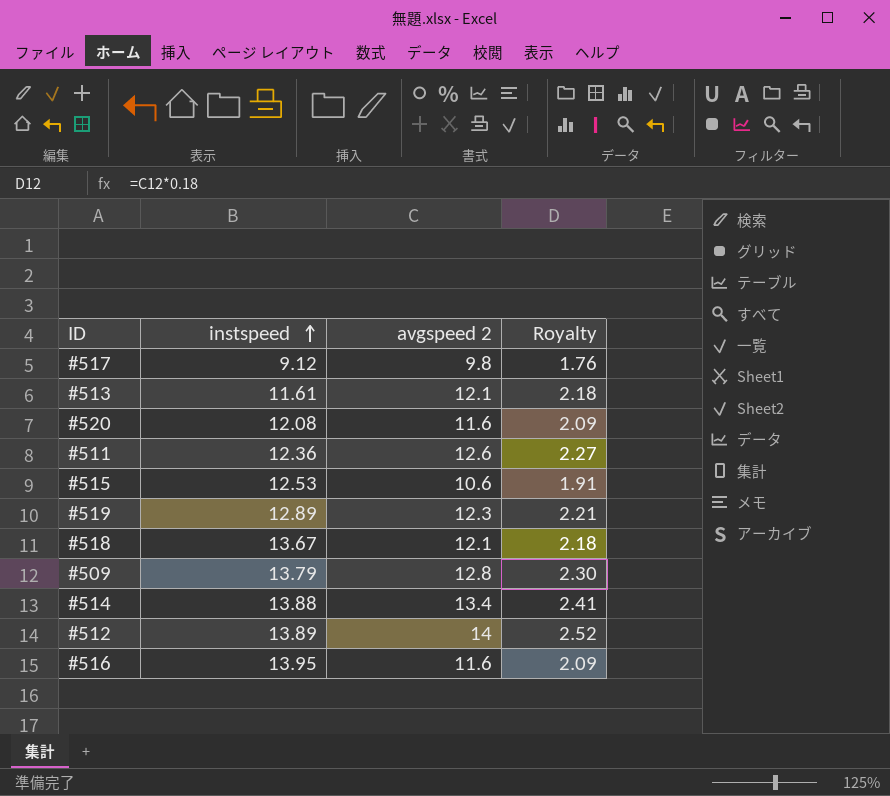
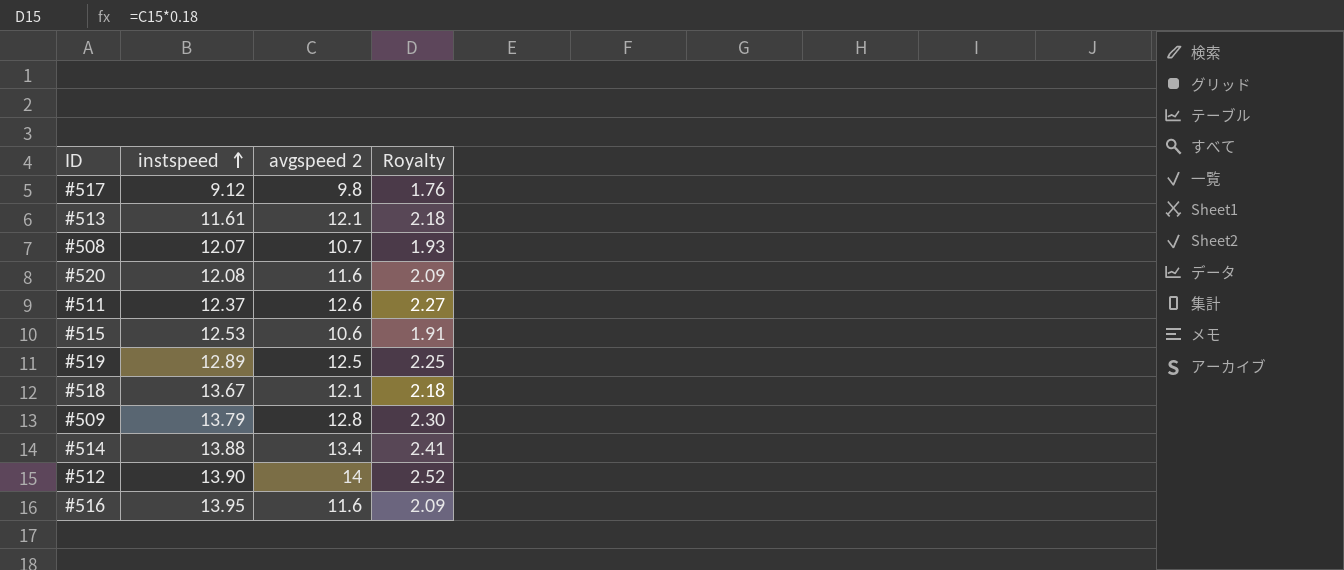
row #508: none -> 12.07 | 10.7 | 1.93
#511 | instspeed: 12.36 -> 12.37
#519 | avgspeed 2: 12.3 -> 12.5
#519 | Royalty: 2.21 -> 2.25
#512 | instspeed: 13.89 -> 13.90

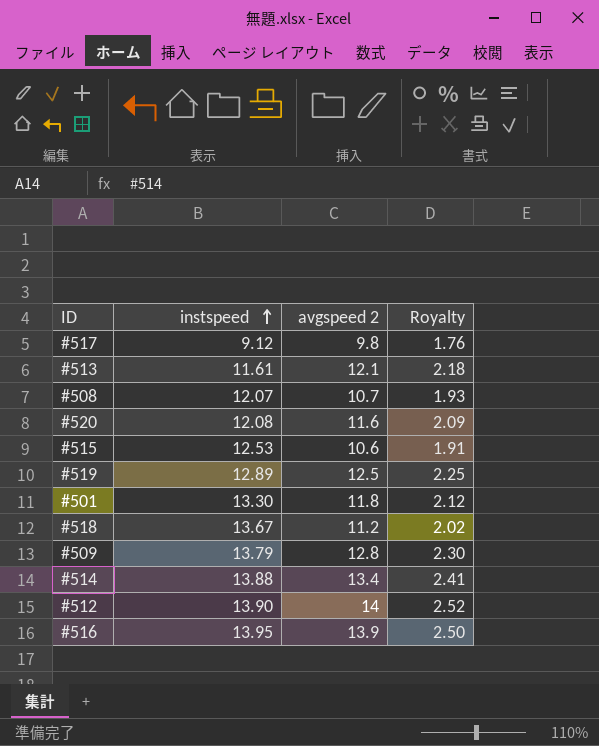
row #511: 12.37 | 12.6 | 2.27 -> none
row #501: none -> 13.30 | 11.8 | 2.12
#518 | avgspeed 2: 12.1 -> 11.2
#518 | Royalty: 2.18 -> 2.02
#516 | avgspeed 2: 11.6 -> 13.9
#516 | Royalty: 2.09 -> 2.50

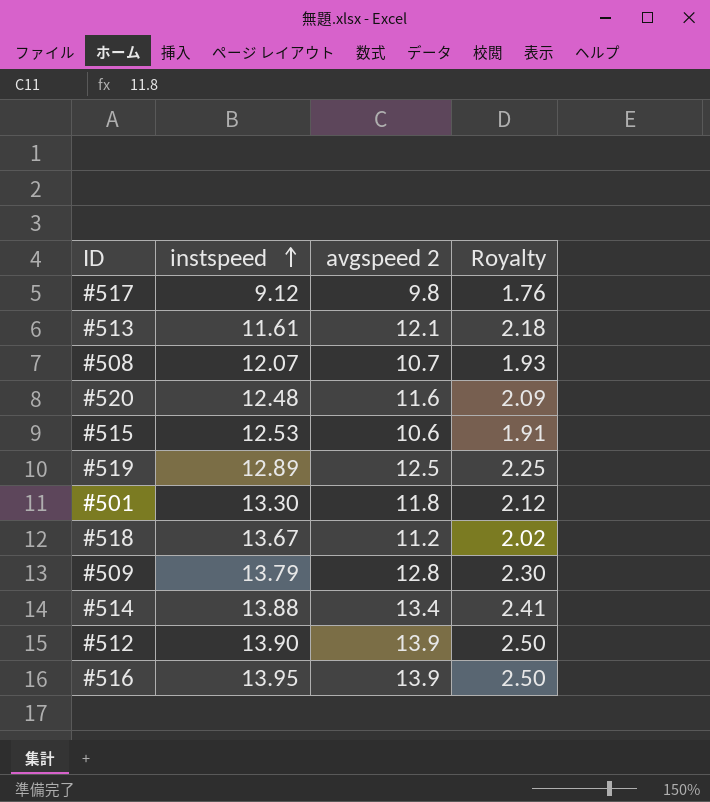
#520 | instspeed: 12.08 -> 12.48
#512 | avgspeed 2: 14 -> 13.9
#512 | Royalty: 2.52 -> 2.50

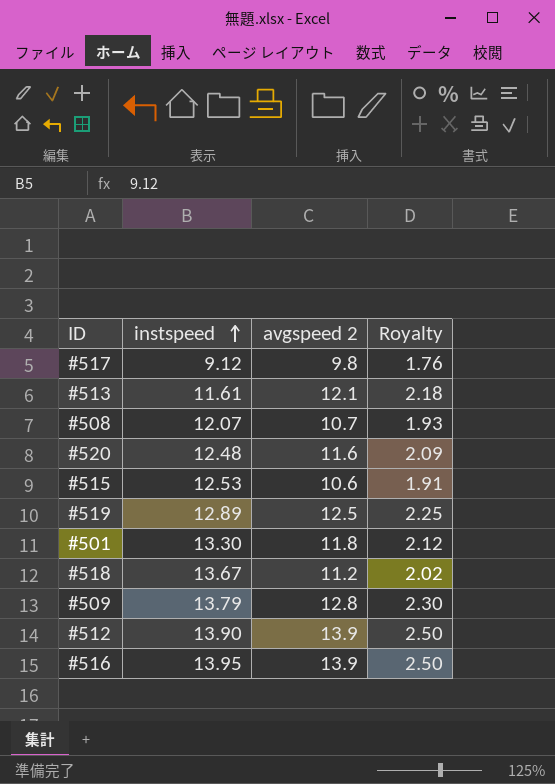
row #514: 13.88 | 13.4 | 2.41 -> none

